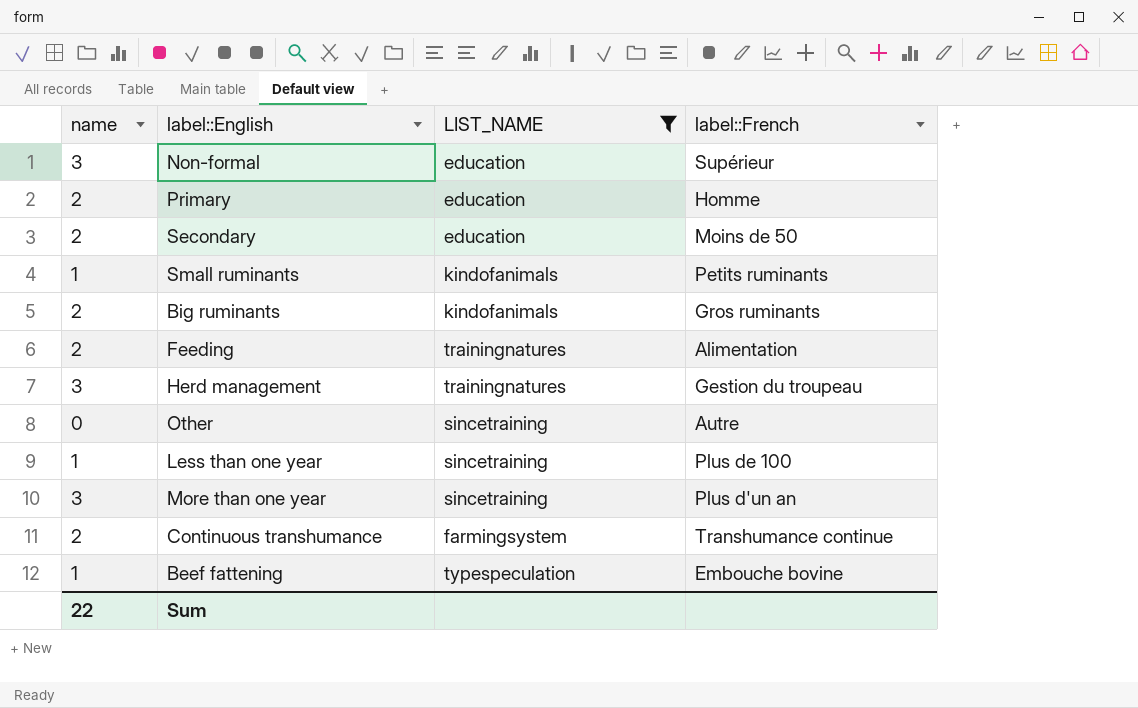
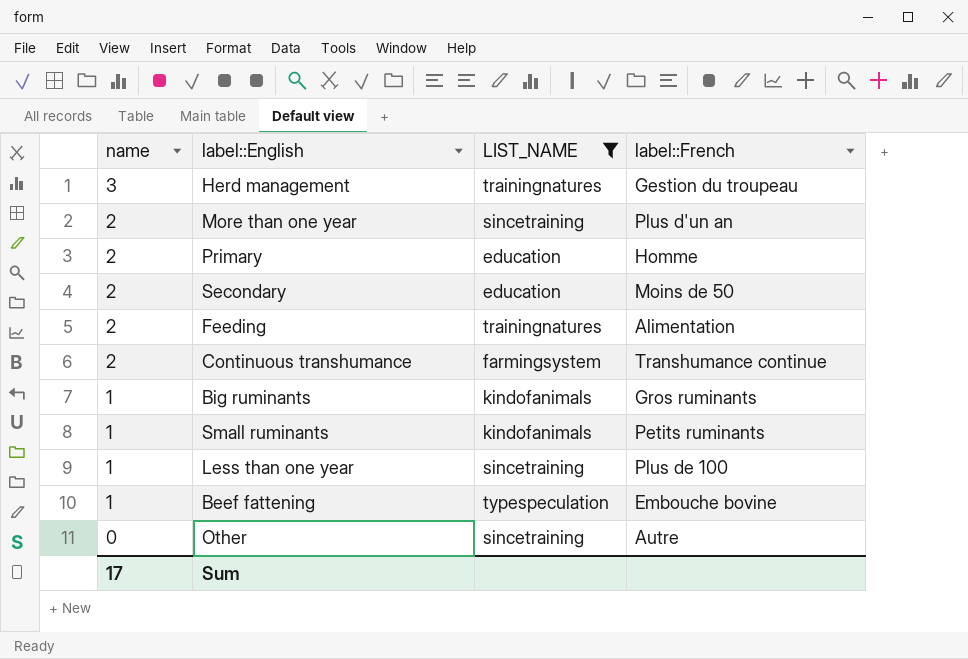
row order: none -> name descending
row Non-formal: 3 | education | Supérieur -> none
More than one year | name: 3 -> 2
Big ruminants | name: 2 -> 1
Sum | name: 22 -> 17

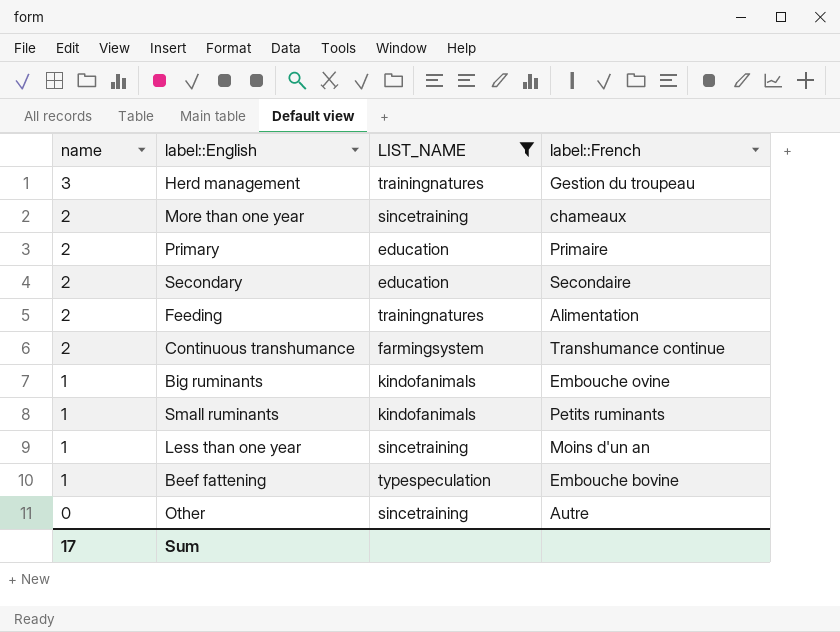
More than one year | label::French: Plus d'un an -> chameaux
Primary | label::French: Homme -> Primaire
Secondary | label::French: Moins de 50 -> Secondaire
Big ruminants | label::French: Gros ruminants -> Embouche ovine
Less than one year | label::French: Plus de 100 -> Moins d'un an

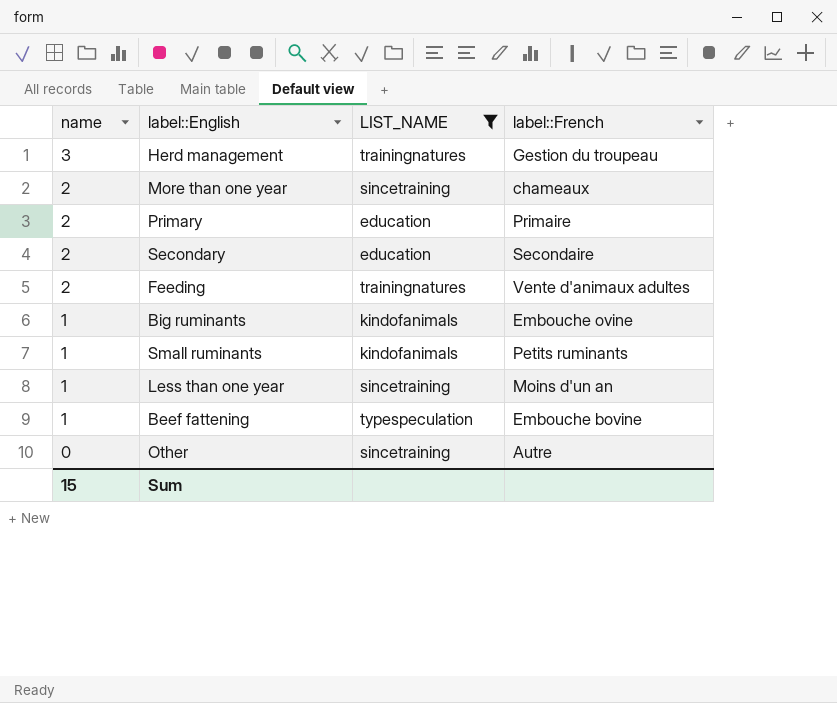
row Continuous transhumance: 2 | farmingsystem | Transhumance continue -> none
Feeding | label::French: Alimentation -> Vente d'animaux adultes
Sum | name: 17 -> 15

